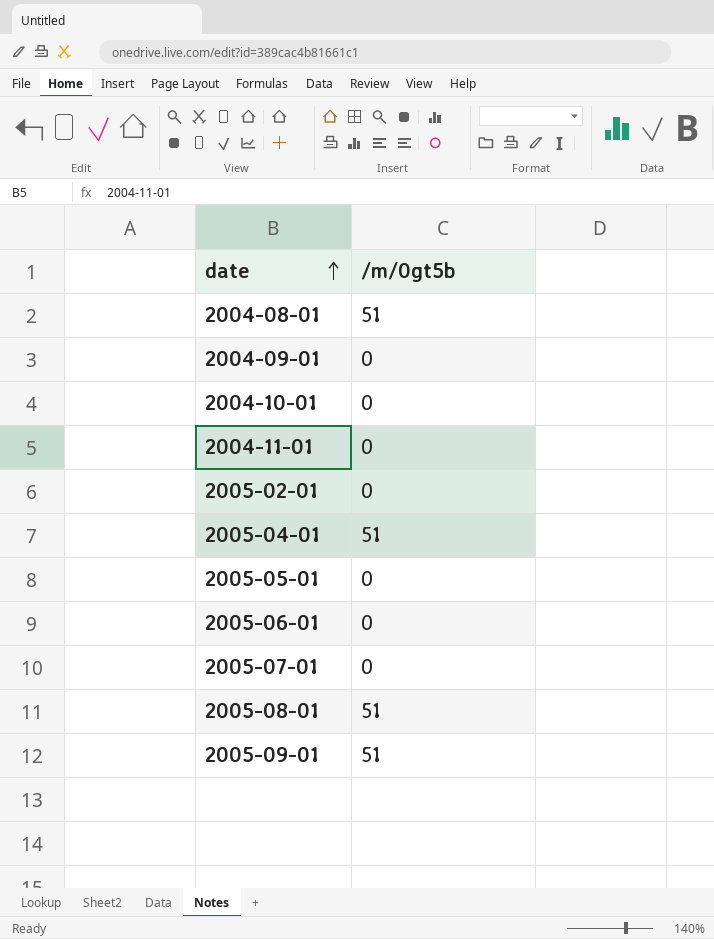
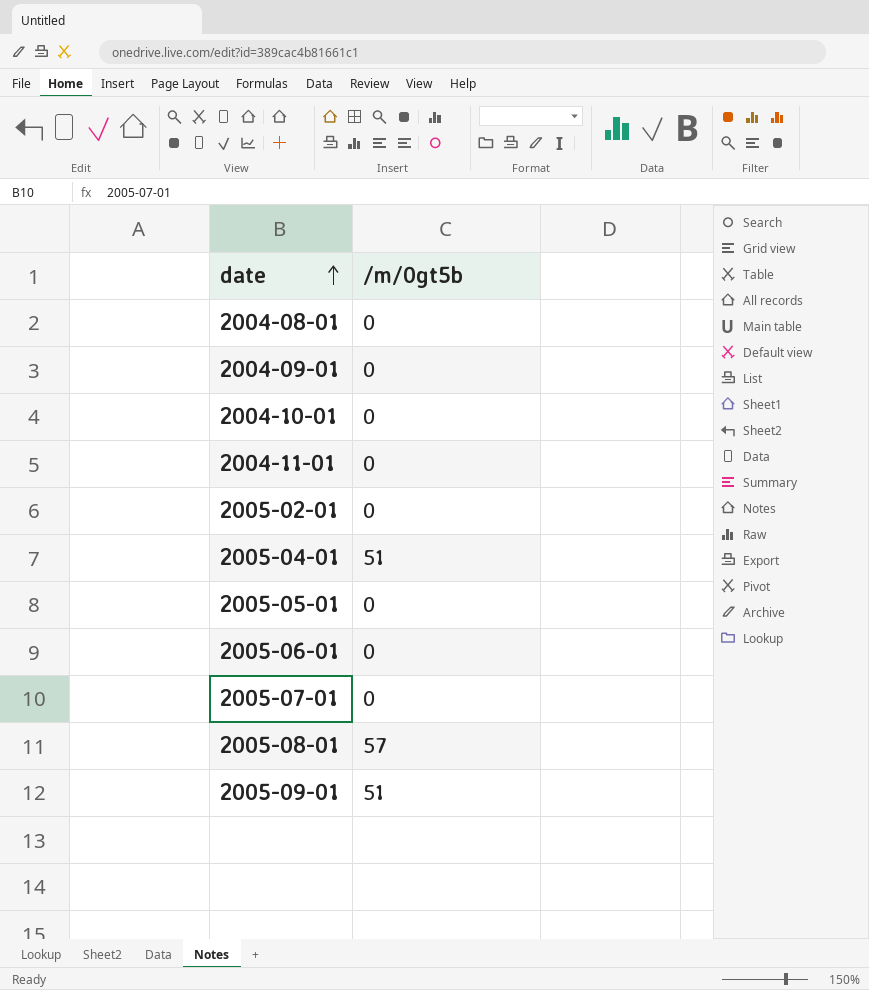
2004-08-01 | /m/0gt5b: 51 -> 0
2005-08-01 | /m/0gt5b: 51 -> 57

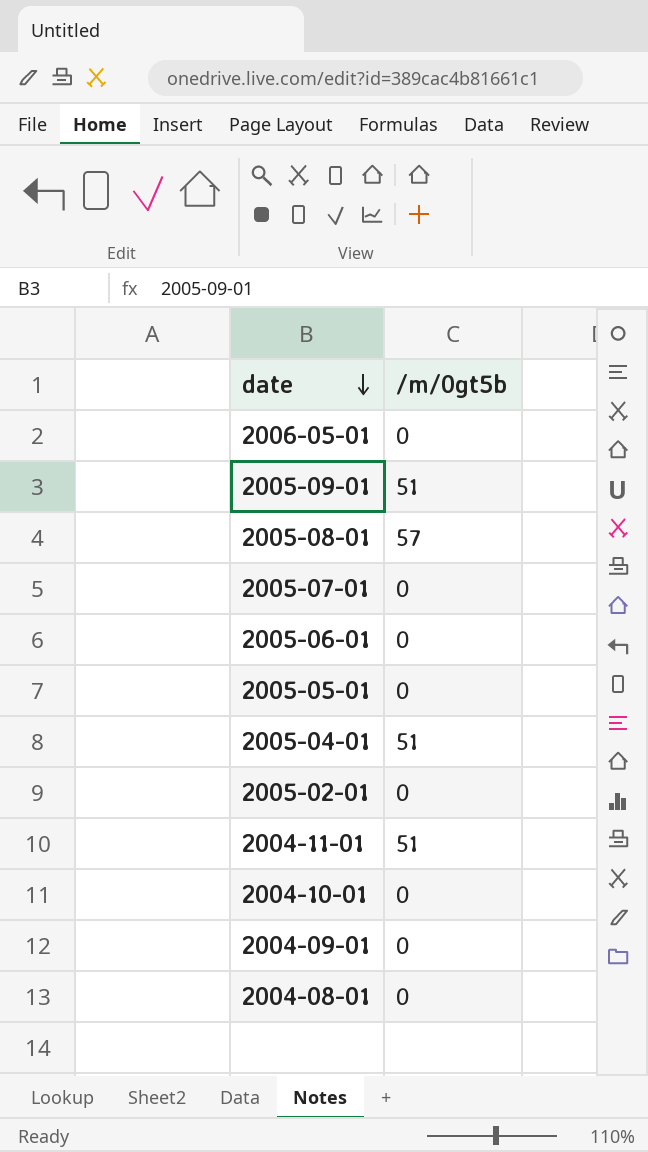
row order: date ascending -> date descending
row 2006-05-01: none -> 0
2004-11-01 | /m/0gt5b: 0 -> 51

